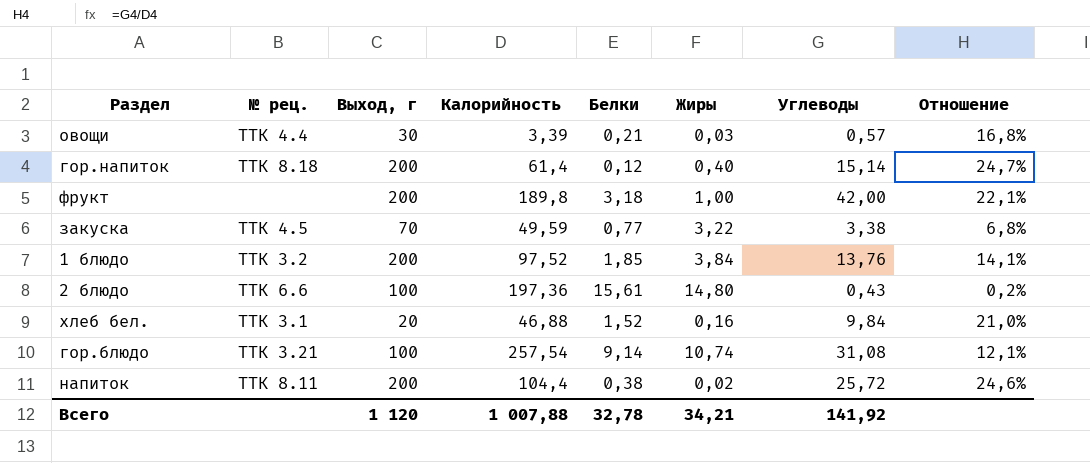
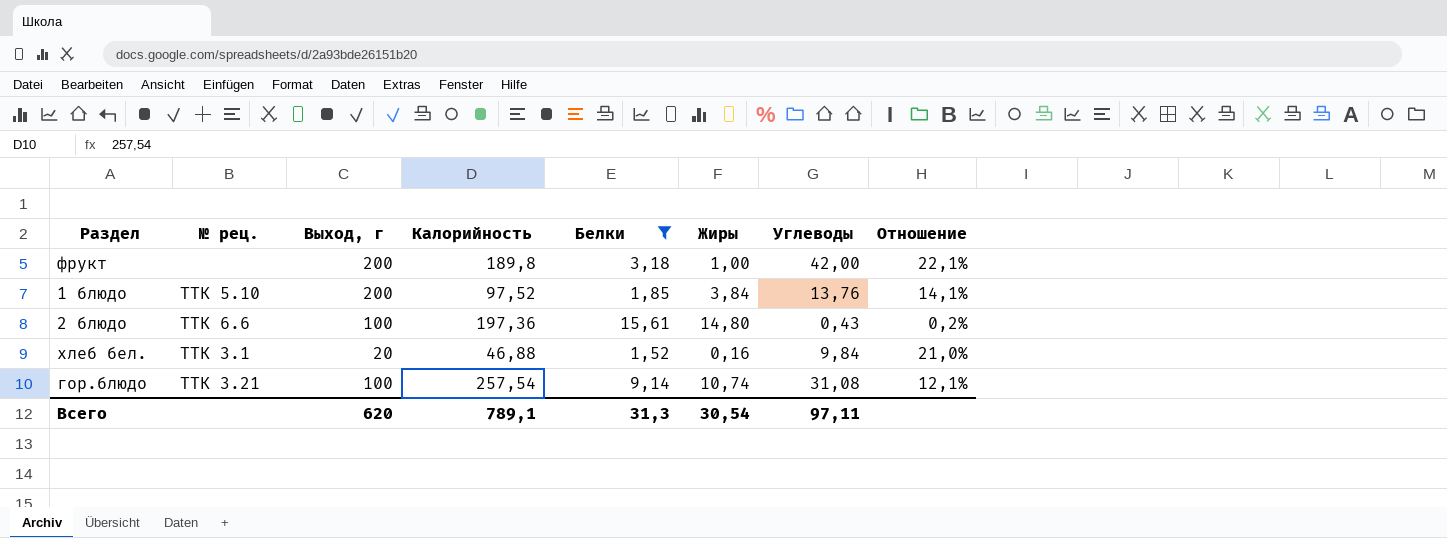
filter: none -> Белки >= 1,52
1 блюдо | № рец.: ТТК 3.2 -> ТТК 5.10
Всего | Выход, г: 1 120 -> 620
Всего | Калорийность: 1 007,88 -> 789,1
Всего | Белки: 32,78 -> 31,3
Всего | Жиры: 34,21 -> 30,54
Всего | Углеводы: 141,92 -> 97,11

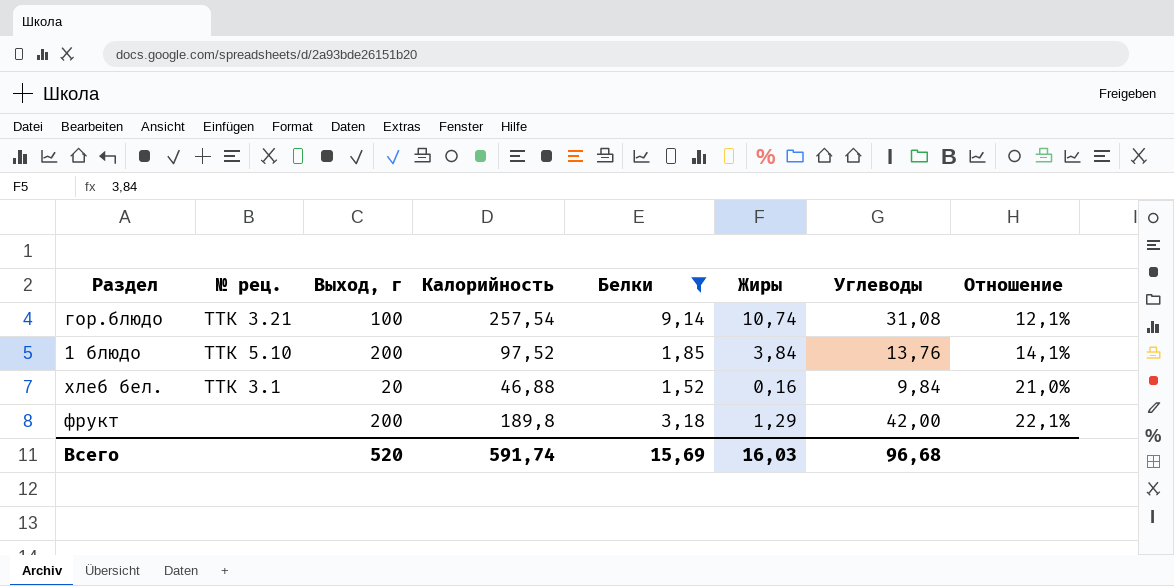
row order: none -> Отношение ascending
row 2 блюдо: ТТК 6.6 | 100 | 197,36 | 15,61 | 14,80 | 0,43 | 0,2% -> none
фрукт | Жиры: 1,00 -> 1,29
Всего | Выход, г: 620 -> 520
Всего | Калорийность: 789,1 -> 591,74
Всего | Белки: 31,3 -> 15,69
Всего | Жиры: 30,54 -> 16,03
Всего | Углеводы: 97,11 -> 96,68

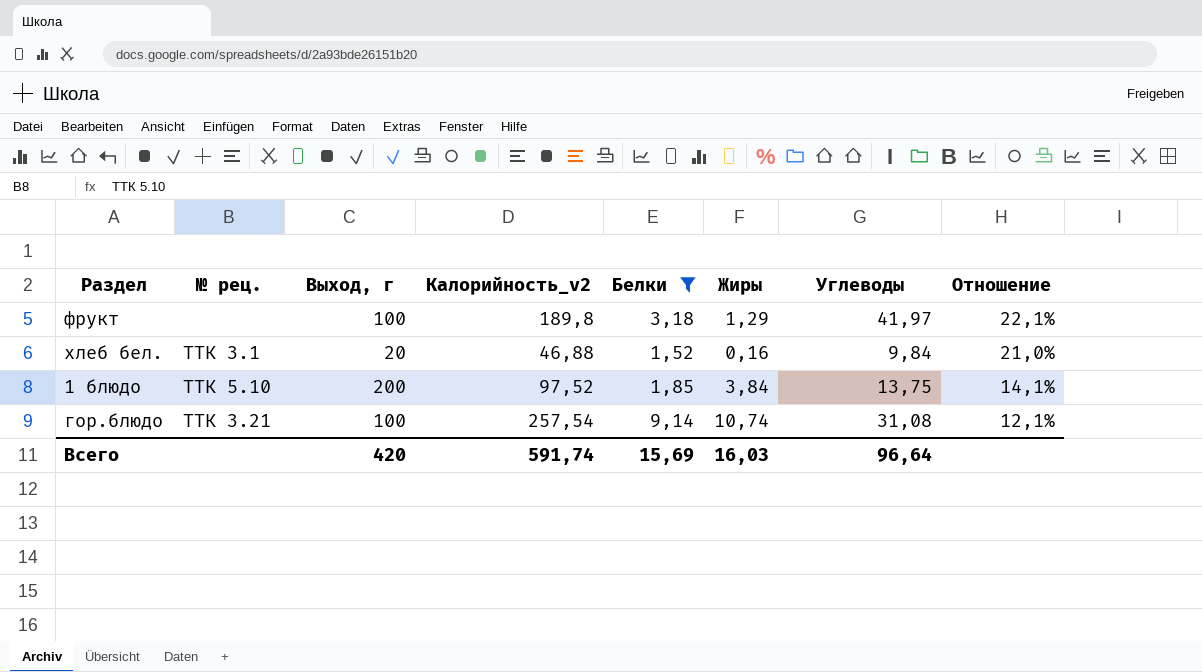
row order: Отношение ascending -> Отношение descending
column name: Калорийность -> Калорийность_v2
фрукт | Выход, г: 200 -> 100
фрукт | Углеводы: 42,00 -> 41,97
1 блюдо | Углеводы: 13,76 -> 13,75
Всего | Выход, г: 520 -> 420
Всего | Углеводы: 96,68 -> 96,64

